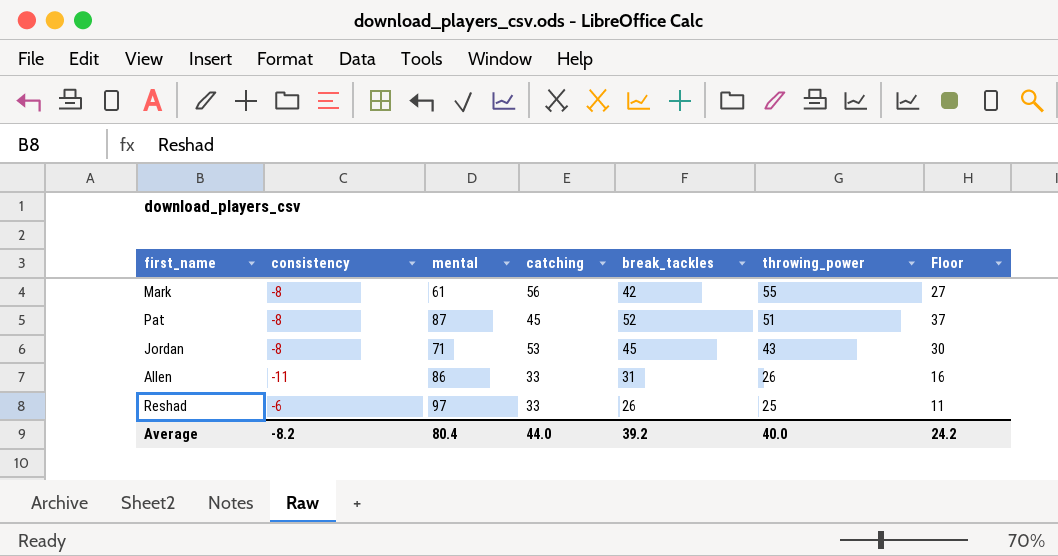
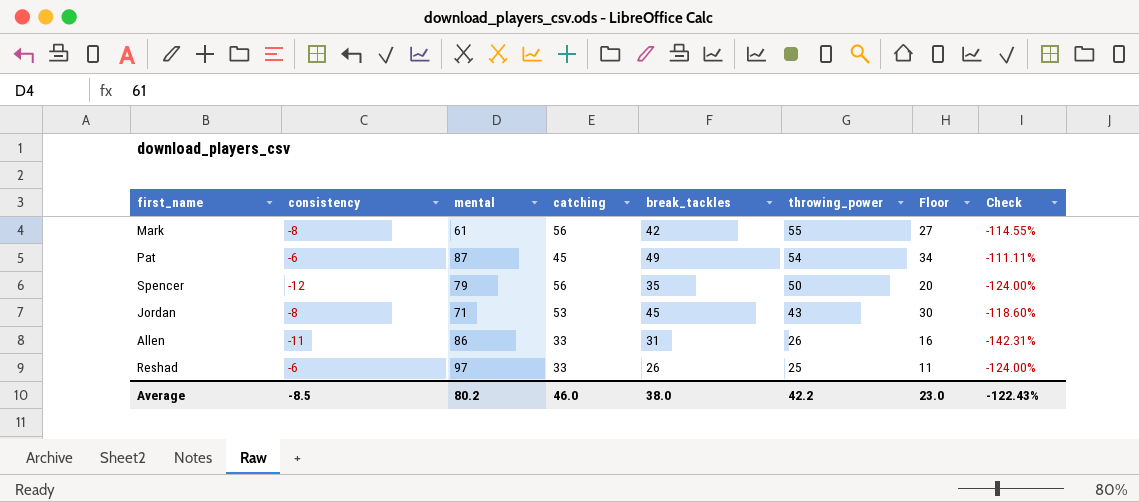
column Check | formula: none -> ([consistency] - [throwing_power]) / [throwing_power]
Pat | consistency: -8 -> -6
Pat | break_tackles: 52 -> 49
Pat | throwing_power: 51 -> 54
Pat | Floor: 37 -> 34
row Spencer: none -> -12 | 79 | 56 | 35 | 50 | 20 | -124.00%
Average | consistency: -8.2 -> -8.5
Average | mental: 80.4 -> 80.2
Average | catching: 44.0 -> 46.0
Average | break_tackles: 39.2 -> 38.0
Average | throwing_power: 40.0 -> 42.2
Average | Floor: 24.2 -> 23.0

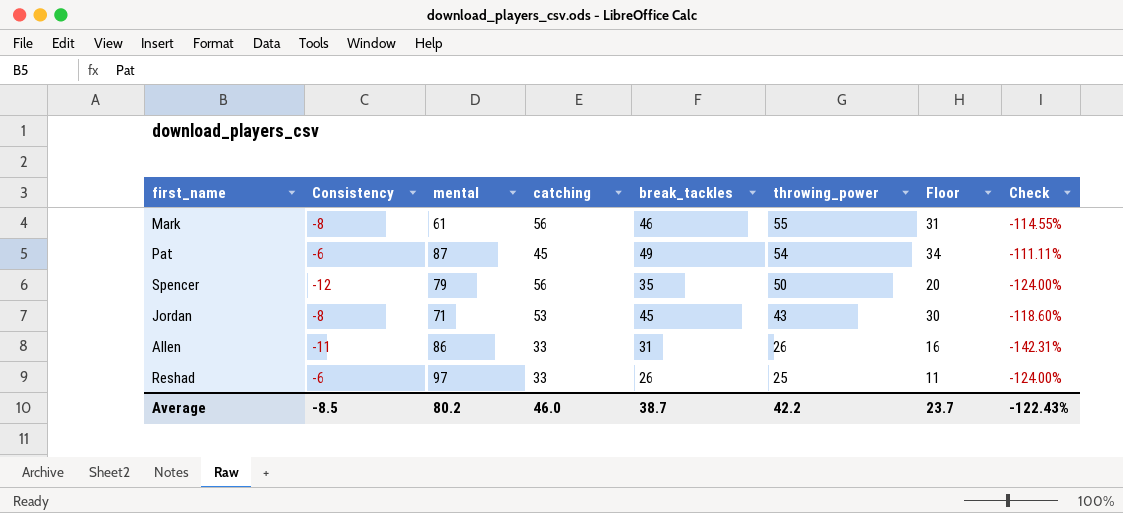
column name: consistency -> Consistency
Mark | break_tackles: 42 -> 46
Mark | Floor: 27 -> 31
Average | break_tackles: 38.0 -> 38.7
Average | Floor: 23.0 -> 23.7

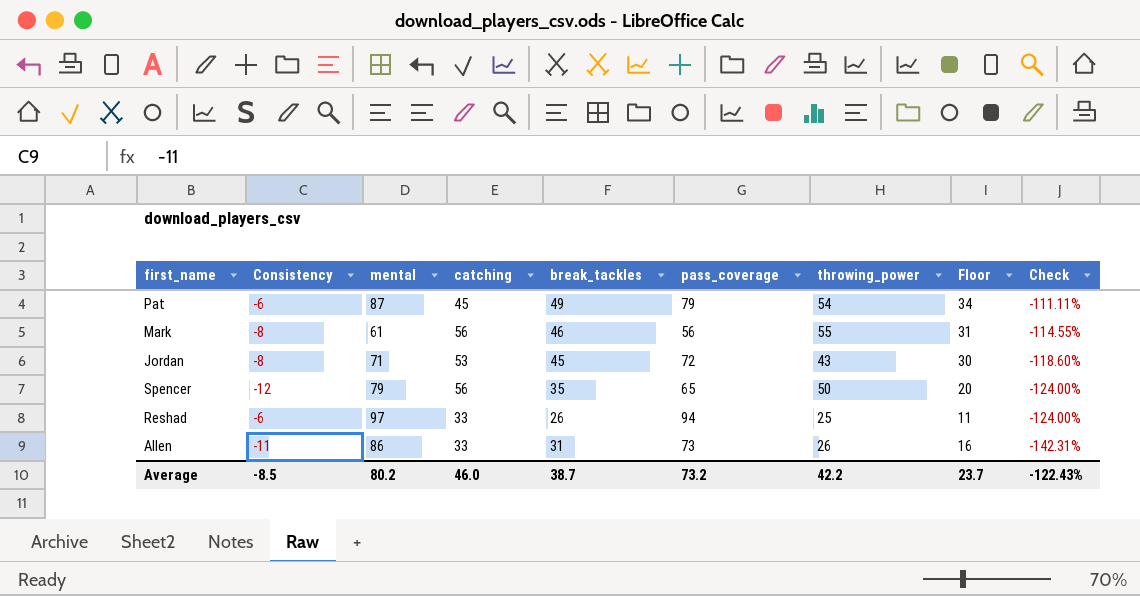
row order: throwing_power descending -> Check descending
column pass_coverage | position: none -> 6

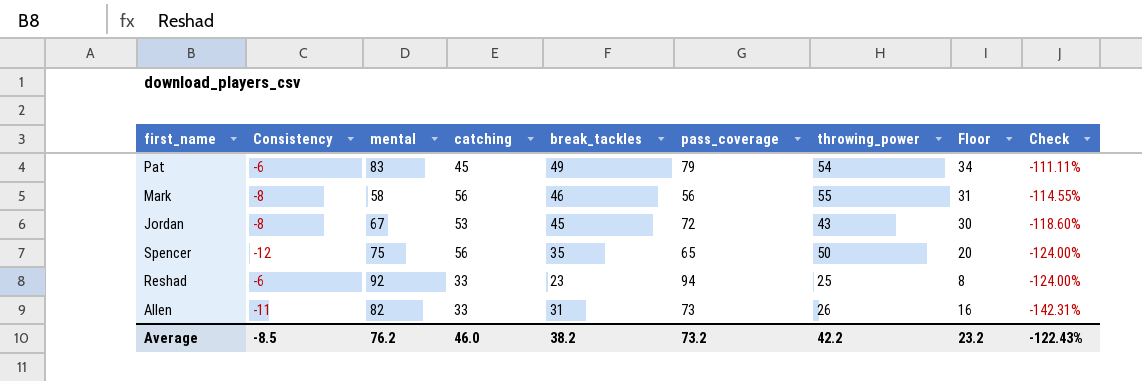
Pat | mental: 87 -> 83
Mark | mental: 61 -> 58
Jordan | mental: 71 -> 67
Spencer | mental: 79 -> 75
Reshad | mental: 97 -> 92
Reshad | break_tackles: 26 -> 23
Reshad | Floor: 11 -> 8
Allen | mental: 86 -> 82
Average | mental: 80.2 -> 76.2
Average | break_tackles: 38.7 -> 38.2
Average | Floor: 23.7 -> 23.2

